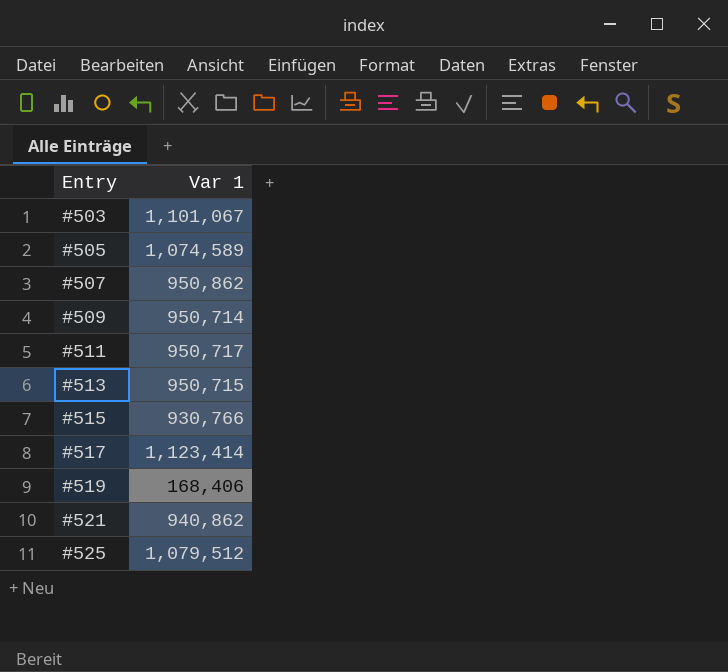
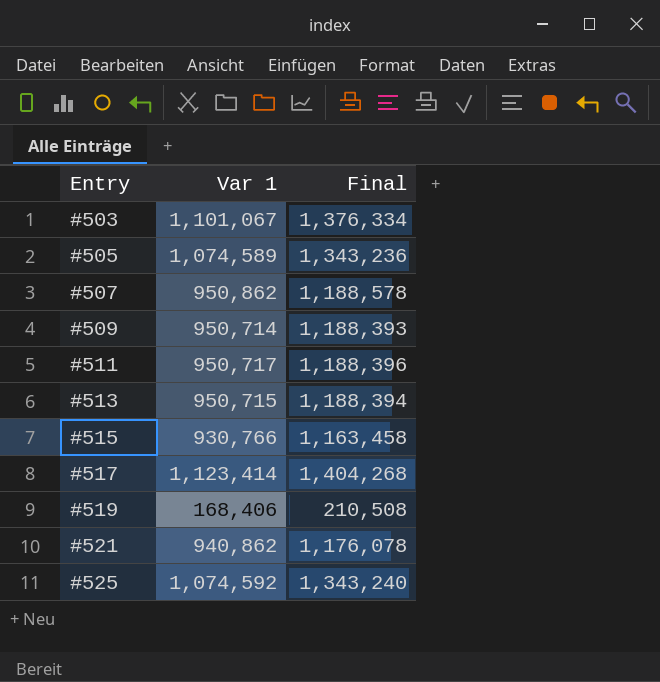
column Final | formula: none -> [Var 1] * 1.25
#525 | Var 1: 1,079,512 -> 1,074,592

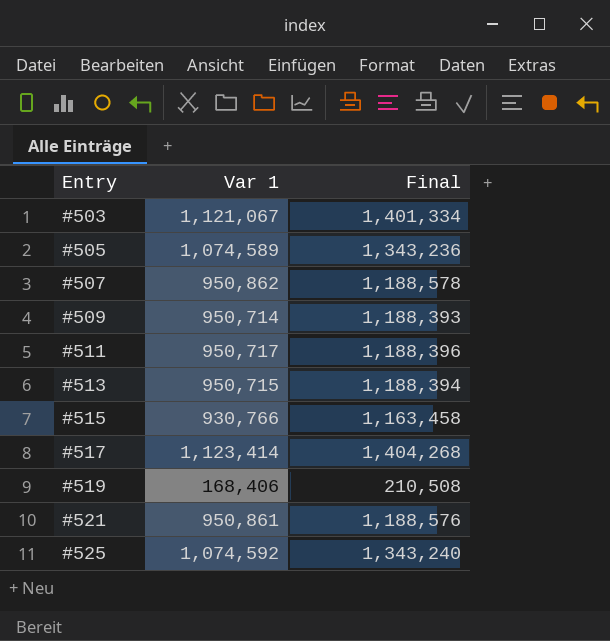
#503 | Var 1: 1,101,067 -> 1,121,067
#503 | Final: 1,376,334 -> 1,401,334
#521 | Var 1: 940,862 -> 950,861
#521 | Final: 1,176,078 -> 1,188,576

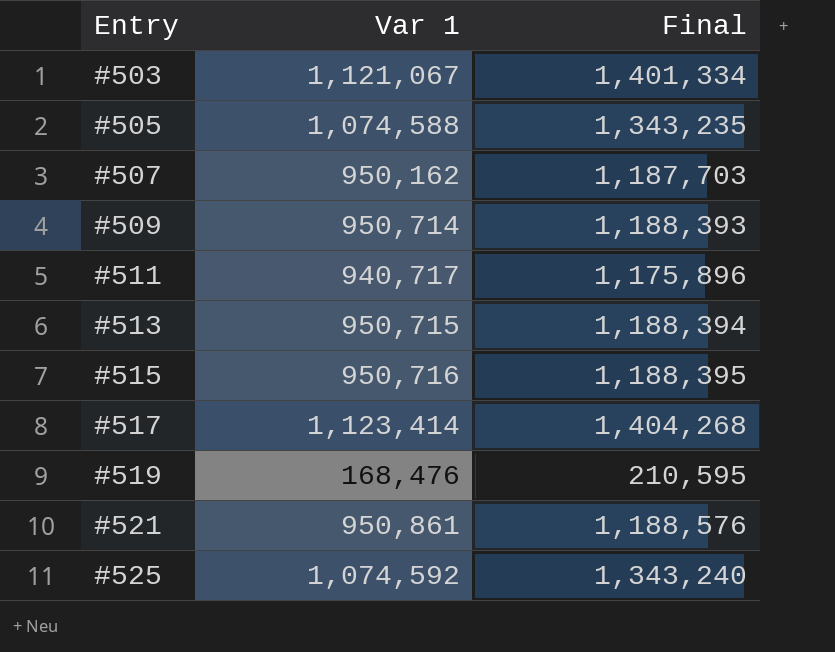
#505 | Var 1: 1,074,589 -> 1,074,588
#505 | Final: 1,343,236 -> 1,343,235
#507 | Var 1: 950,862 -> 950,162
#507 | Final: 1,188,578 -> 1,187,703
#511 | Var 1: 950,717 -> 940,717
#511 | Final: 1,188,396 -> 1,175,896
#515 | Var 1: 930,766 -> 950,716
#515 | Final: 1,163,458 -> 1,188,395
#519 | Var 1: 168,406 -> 168,476
#519 | Final: 210,508 -> 210,595

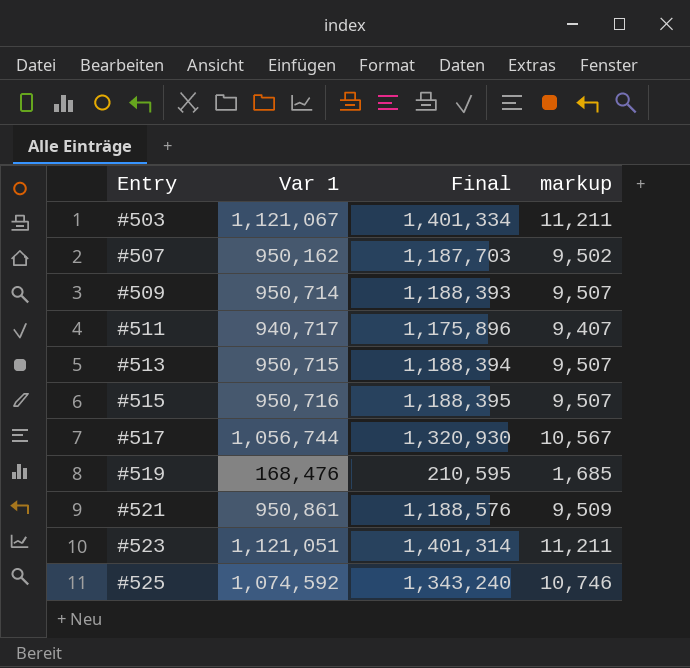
column markup | formula: none -> [Var 1] * 0.01
row #505: 1,074,588 | 1,343,235 -> none
#517 | Var 1: 1,123,414 -> 1,056,744
#517 | Final: 1,404,268 -> 1,320,930
row #523: none -> 1,121,051 | 1,401,314 | 11,211

